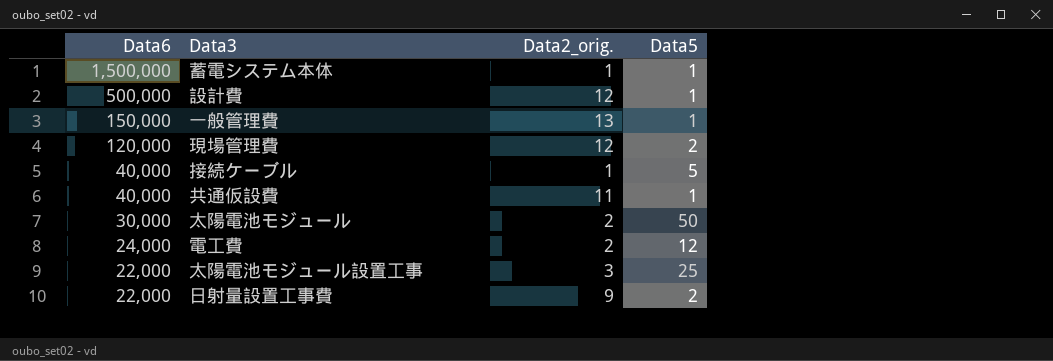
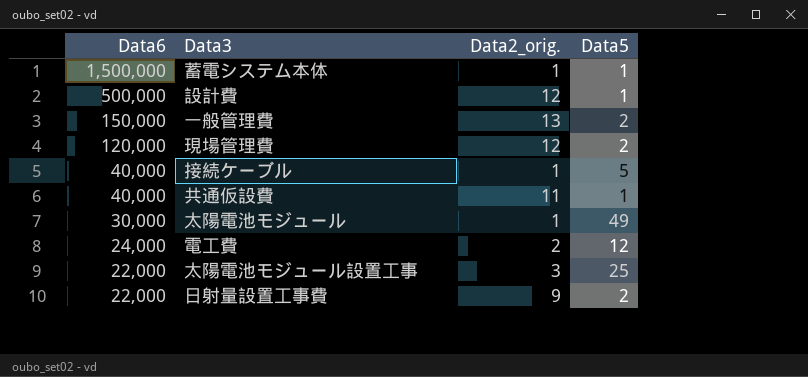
一般管理費 | Data5: 1 -> 2
太陽電池モジュール | Data2_orig.: 2 -> 1
太陽電池モジュール | Data5: 50 -> 49

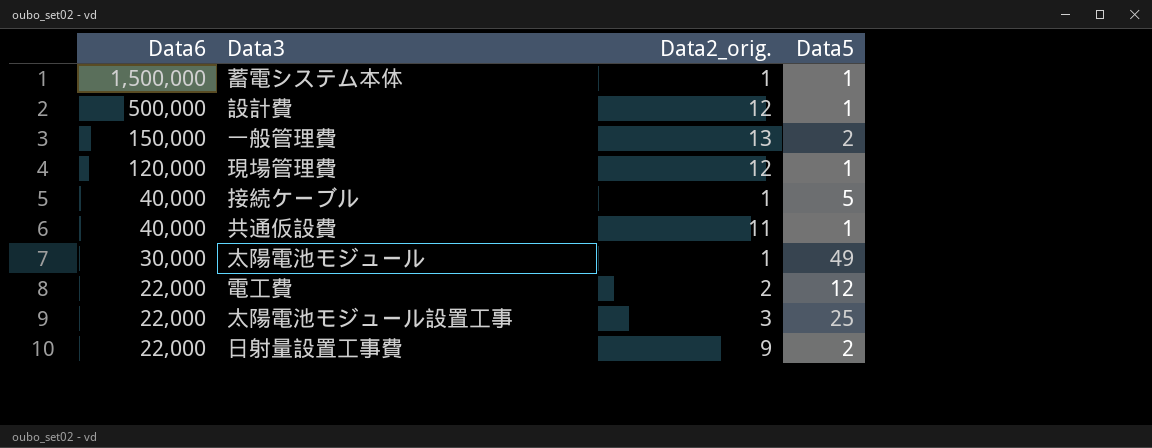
現場管理費 | Data5: 2 -> 1
電工費 | Data6: 24,000 -> 22,000

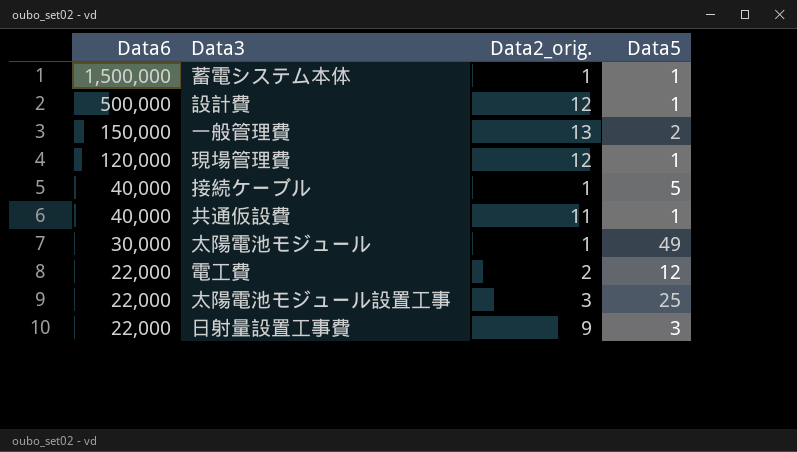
日射量設置工事費 | Data5: 2 -> 3

